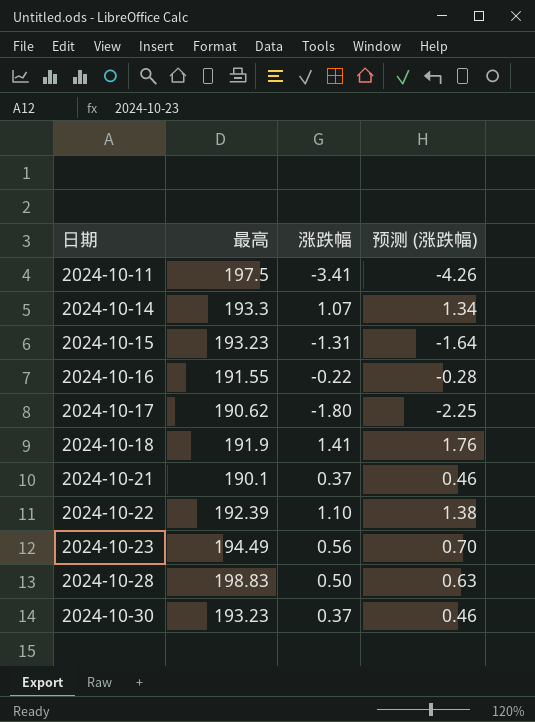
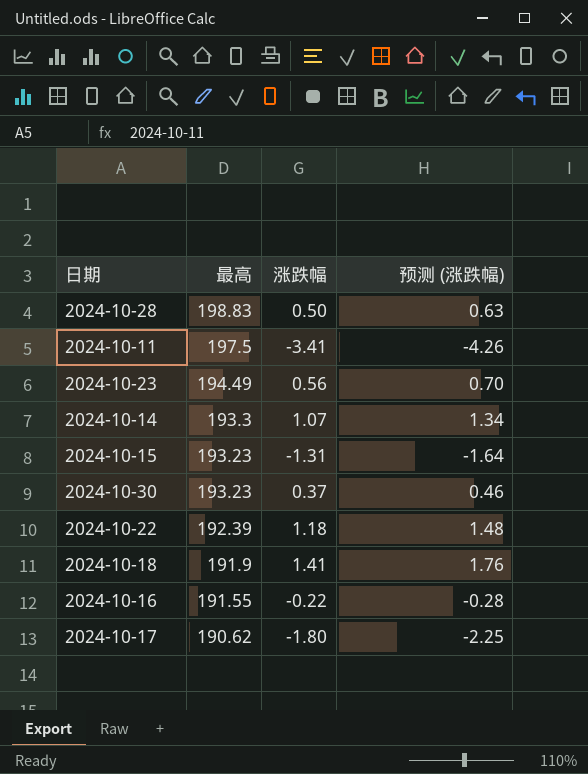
row order: 日期 ascending -> 最高 descending
row 2024-10-21: 190.1 | 0.37 | 0.46 -> none
2024-10-22 | 涨跌幅: 1.10 -> 1.18
2024-10-22 | 预测 (涨跌幅): 1.38 -> 1.48

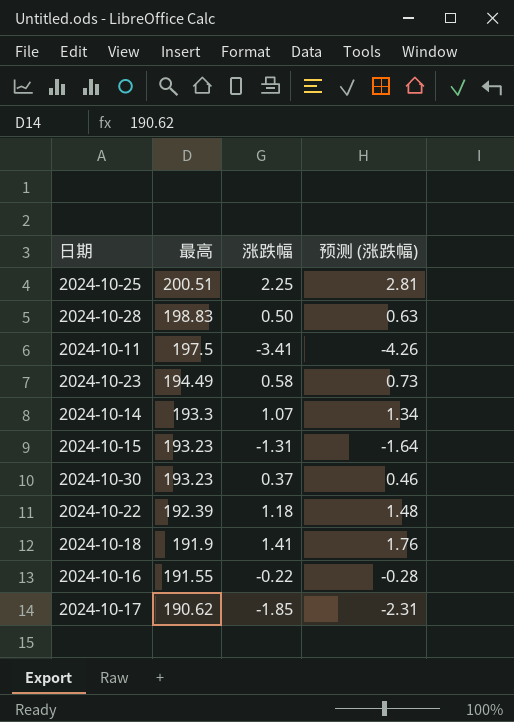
row 2024-10-25: none -> 200.51 | 2.25 | 2.81
2024-10-23 | 涨跌幅: 0.56 -> 0.58
2024-10-23 | 预测 (涨跌幅): 0.70 -> 0.73
2024-10-17 | 涨跌幅: -1.80 -> -1.85
2024-10-17 | 预测 (涨跌幅): -2.25 -> -2.31

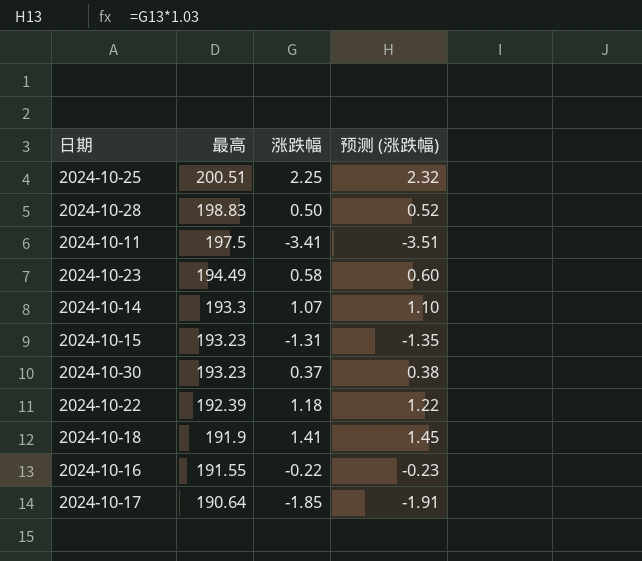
column 预测 (涨跌幅) | formula: [涨跌幅] * 1.25 -> [涨跌幅] * 1.03
2024-10-17 | 最高: 190.62 -> 190.64

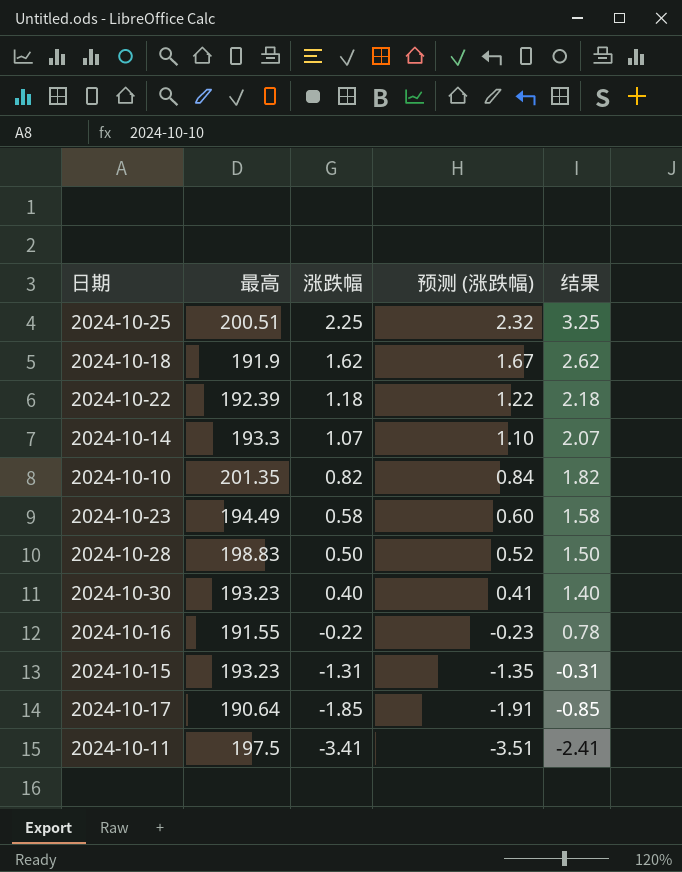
row order: 最高 descending -> 涨跌幅 descending
column 结果 | formula: none -> [涨跌幅] + 1
2024-10-18 | 涨跌幅: 1.41 -> 1.62
2024-10-18 | 预测 (涨跌幅): 1.45 -> 1.67
row 2024-10-10: none -> 201.35 | 0.82 | 0.84 | 1.82
2024-10-30 | 涨跌幅: 0.37 -> 0.40
2024-10-30 | 预测 (涨跌幅): 0.38 -> 0.41

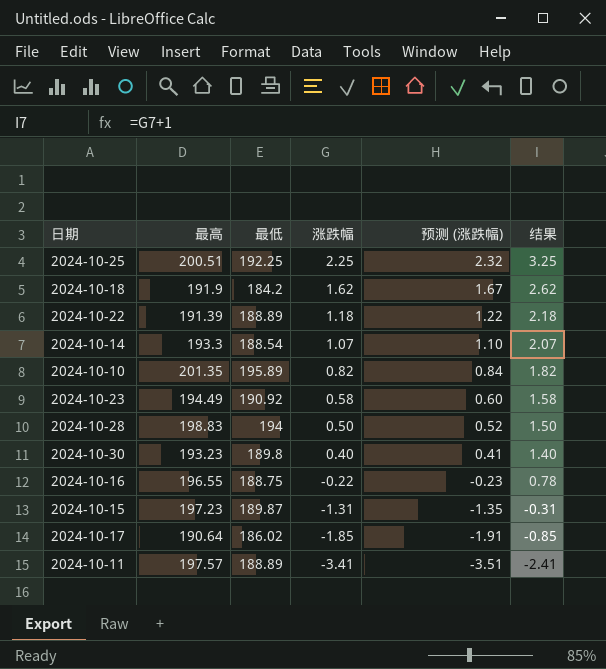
column 最低 | position: none -> 3
2024-10-22 | 最高: 192.39 -> 191.39
2024-10-16 | 最高: 191.55 -> 196.55
2024-10-15 | 最高: 193.23 -> 197.23
2024-10-11 | 最高: 197.5 -> 197.57

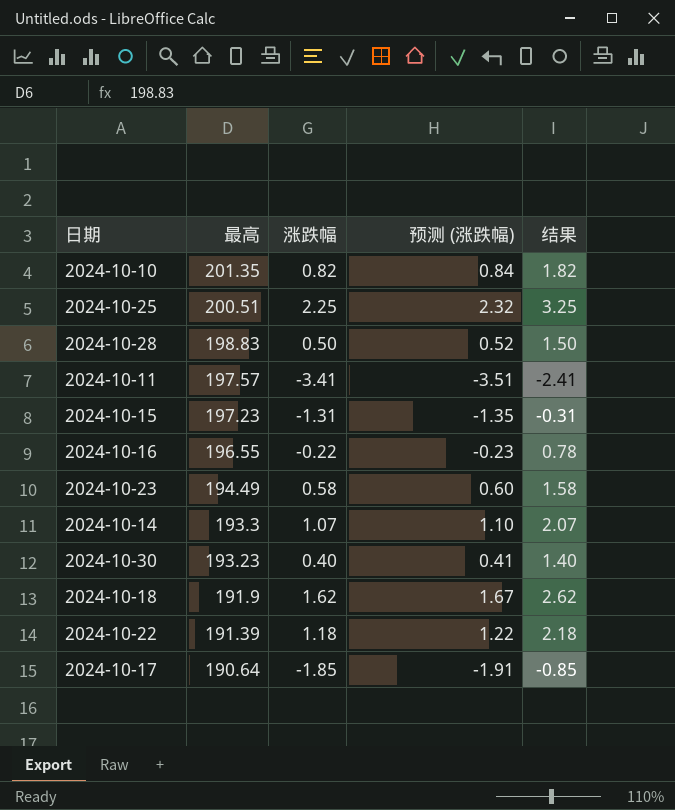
row order: 涨跌幅 descending -> 最高 descending
column 最低 | position: 3 -> none

